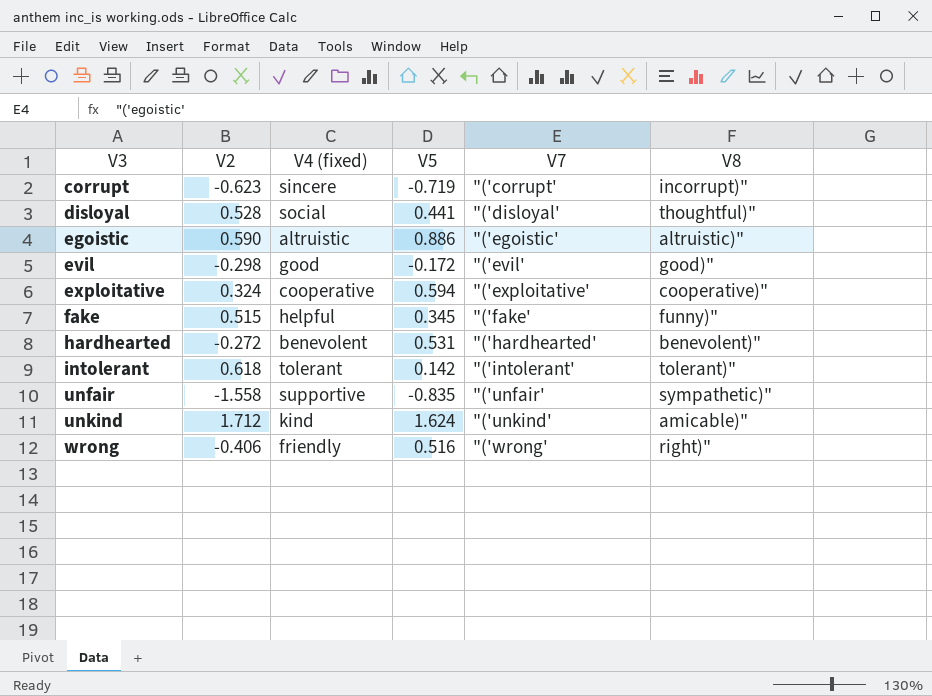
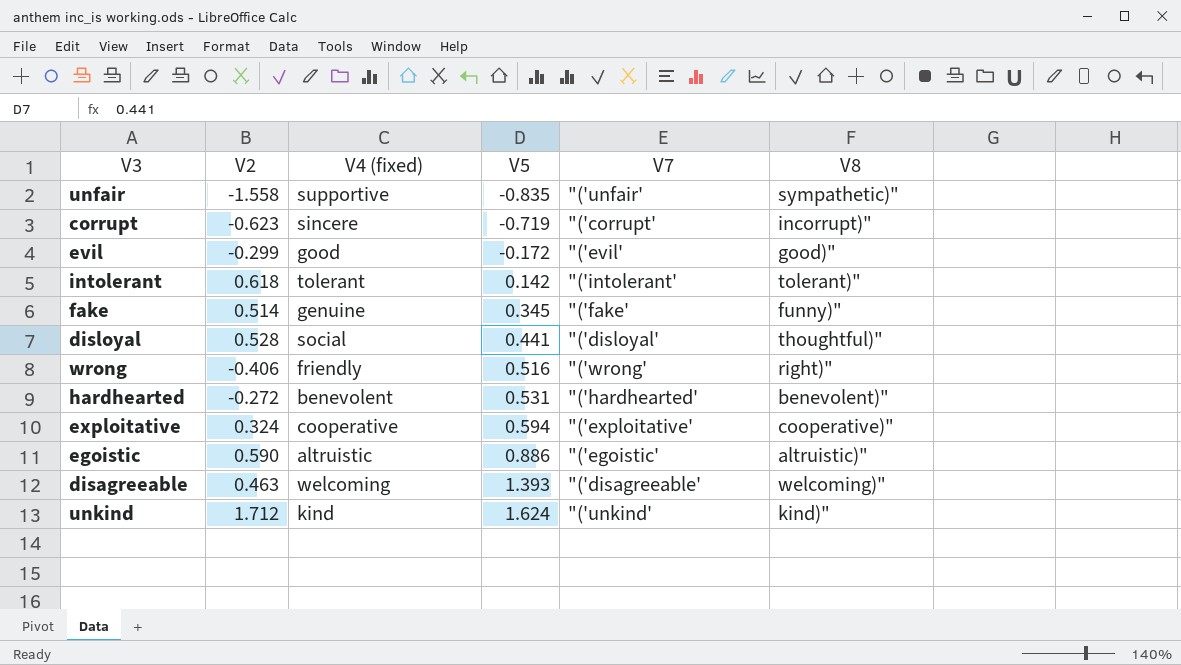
row order: V3 ascending -> V5 ascending
evil | V2: -0.298 -> -0.299
fake | V2: 0.515 -> 0.514
fake | V4 (fixed): helpful -> genuine
row disagreeable: none -> 0.463 | welcoming | 1.393 | "('disagreeable' | welcoming)"
unkind | V8: amicable)" -> kind)"

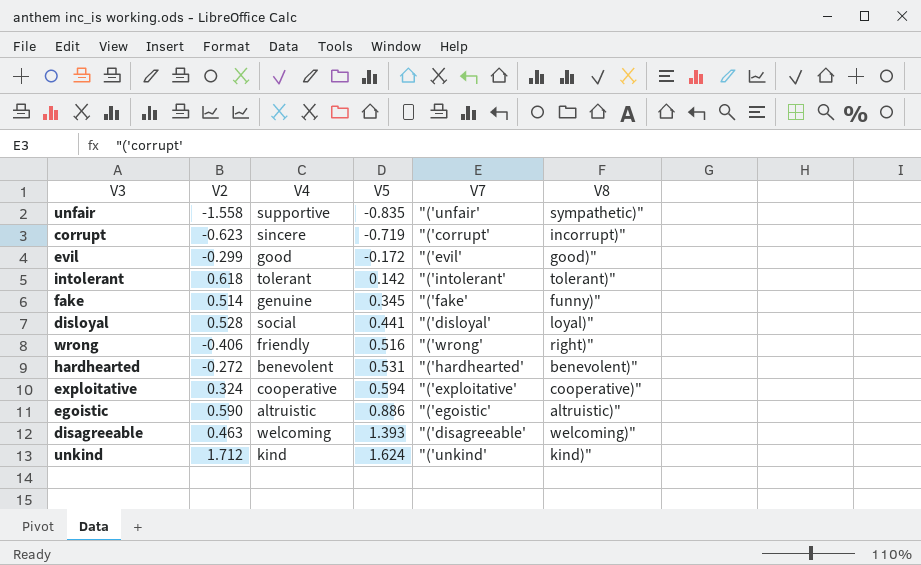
column name: V4 (fixed) -> V4
disloyal | V8: thoughtful)" -> loyal)"

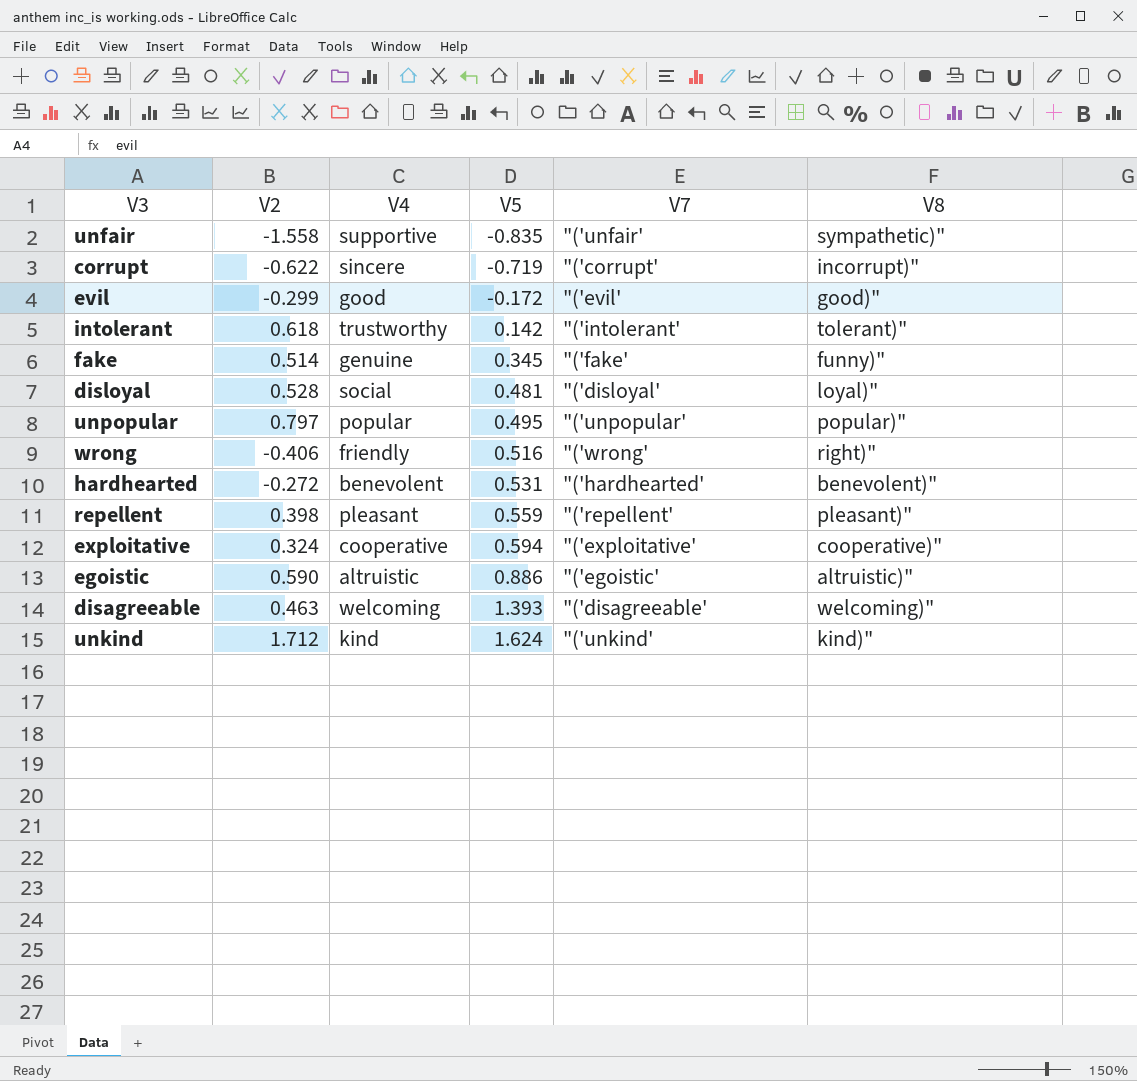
corrupt | V2: -0.623 -> -0.622
intolerant | V4: tolerant -> trustworthy
disloyal | V5: 0.441 -> 0.481
row unpopular: none -> 0.797 | popular | 0.495 | "('unpopular' | popular)"
row repellent: none -> 0.398 | pleasant | 0.559 | "('repellent' | pleasant)"

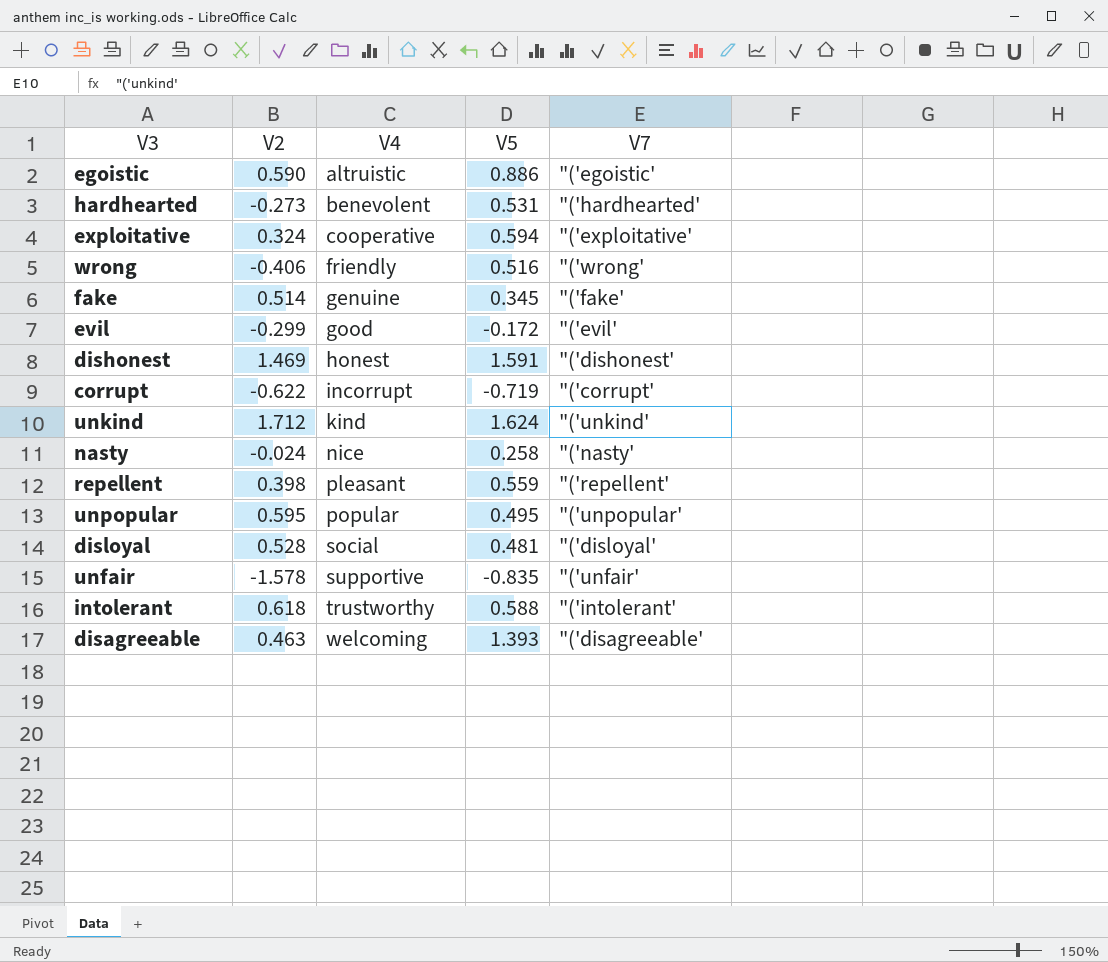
row order: V5 ascending -> V4 ascending
column V8 | position: 6 -> none
hardhearted | V2: -0.272 -> -0.273
row dishonest: none -> 1.469 | honest | 1.591 | "('dishonest'
corrupt | V4: sincere -> incorrupt
row nasty: none -> -0.024 | nice | 0.258 | "('nasty'
unpopular | V2: 0.797 -> 0.595
unfair | V2: -1.558 -> -1.578
intolerant | V5: 0.142 -> 0.588

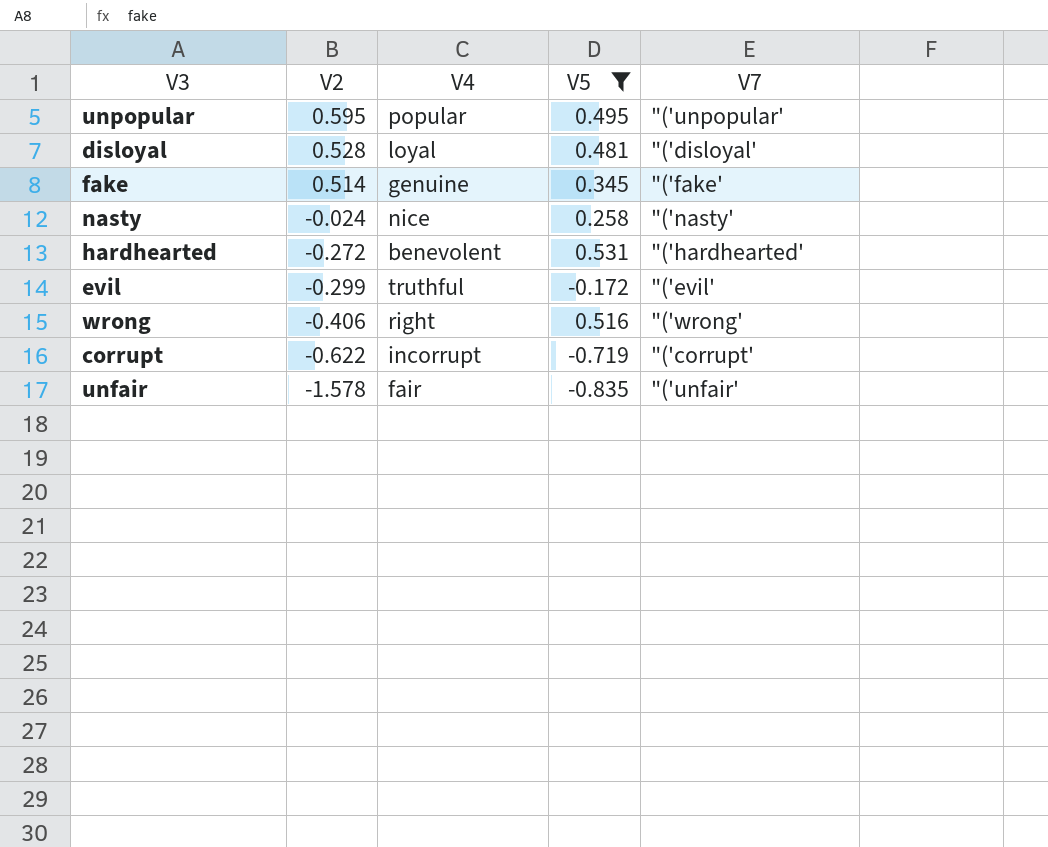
filter: none -> V5 <= 0.531
row order: V4 ascending -> V2 descending
disloyal | V4: social -> loyal
hardhearted | V2: -0.273 -> -0.272
evil | V4: good -> truthful
wrong | V4: friendly -> right
unfair | V4: supportive -> fair

